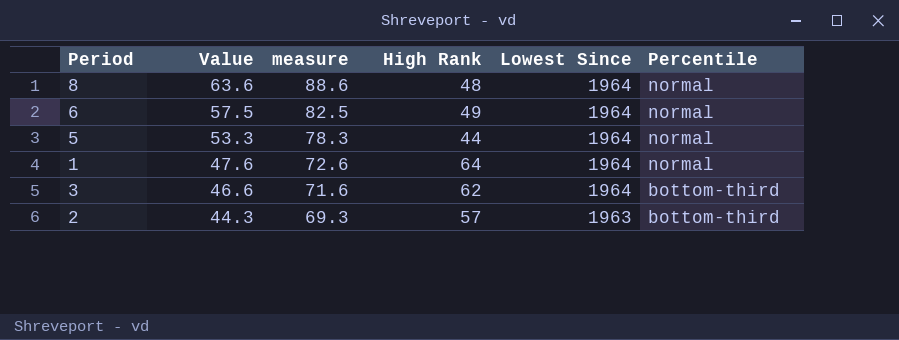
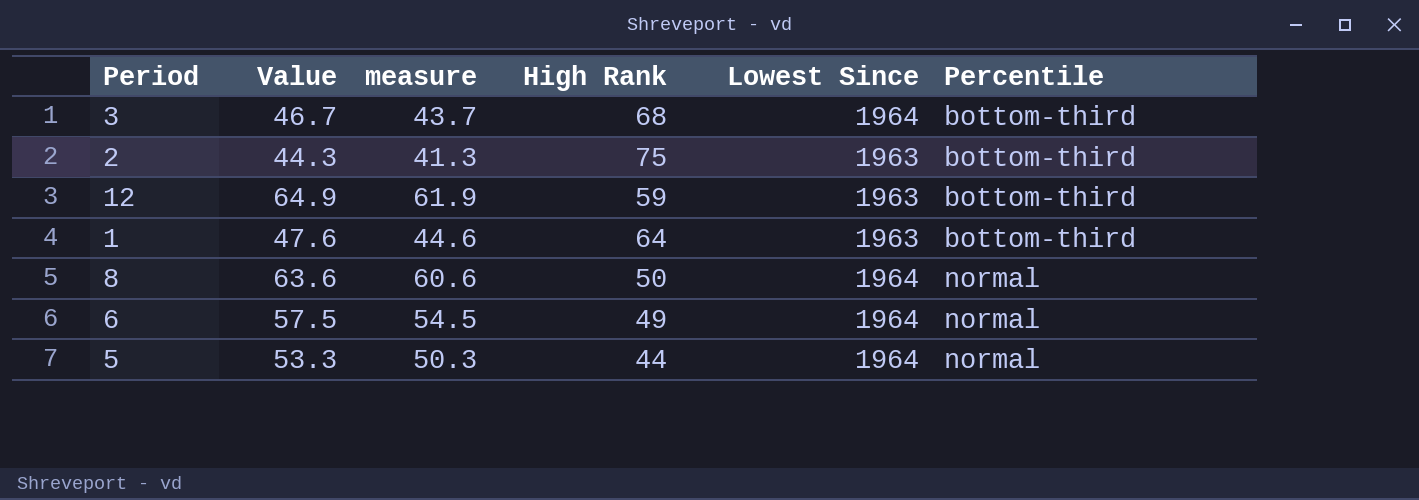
row order: Value descending -> Percentile ascending
column measure | formula: [Value] + 25 -> [Value] - 3
3 | Value: 46.6 -> 46.7
3 | High Rank: 62 -> 68
2 | High Rank: 57 -> 75
row 12: none -> 64.9 | 61.9 | 59 | 1963 | bottom-third
1 | Lowest Since: 1964 -> 1963
1 | Percentile: normal -> bottom-third
8 | High Rank: 48 -> 50

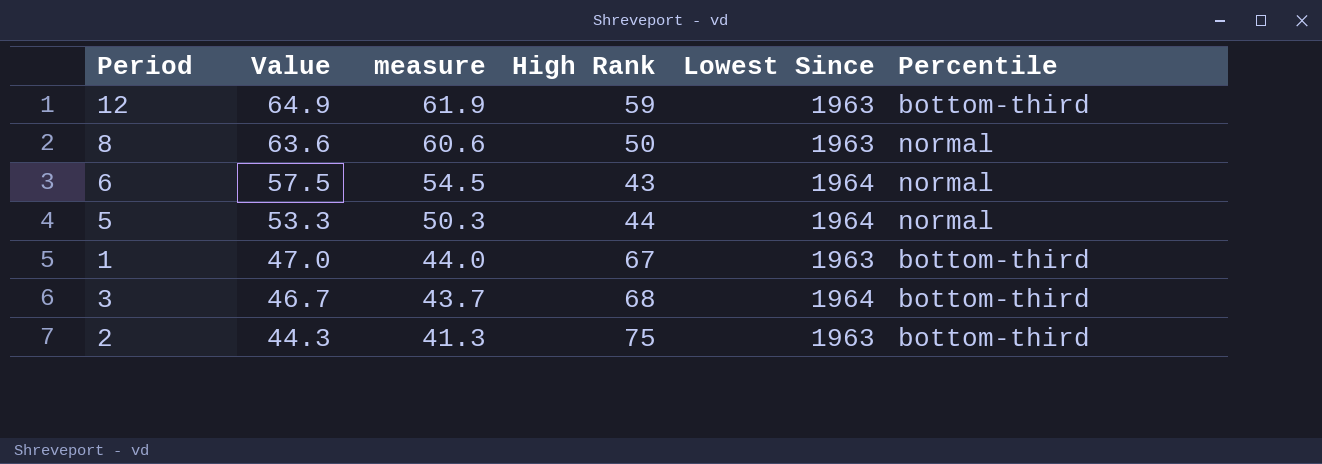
row order: Percentile ascending -> Value descending
8 | Lowest Since: 1964 -> 1963
6 | High Rank: 49 -> 43
1 | Value: 47.6 -> 47.0
1 | measure: 44.6 -> 44.0
1 | High Rank: 64 -> 67

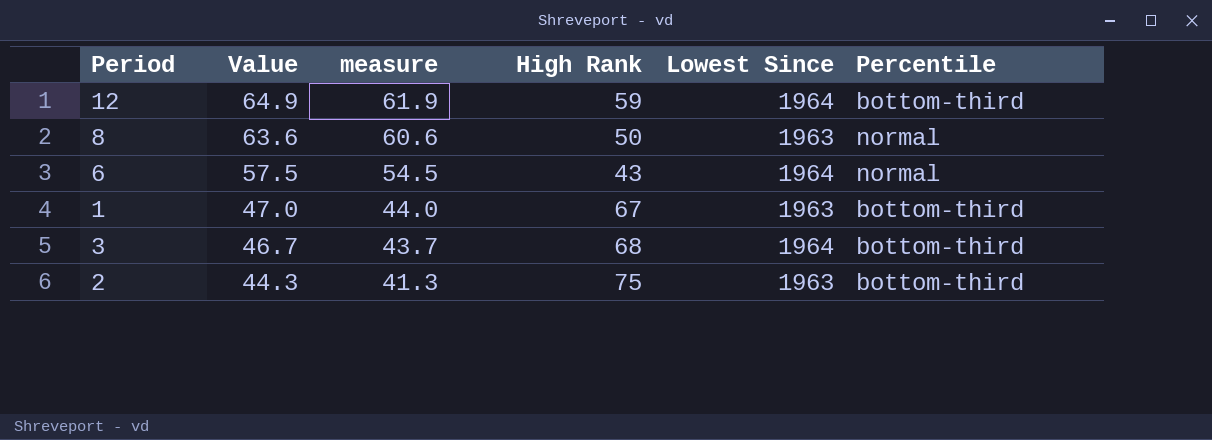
row 5: 53.3 | 50.3 | 44 | 1964 | normal -> none
12 | Lowest Since: 1963 -> 1964

